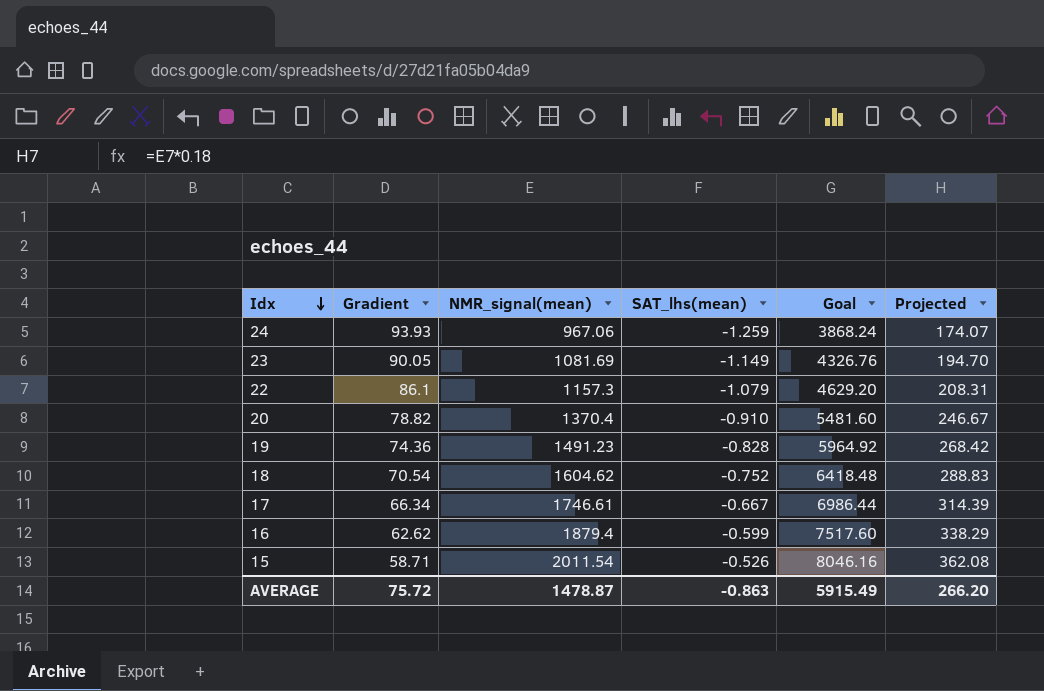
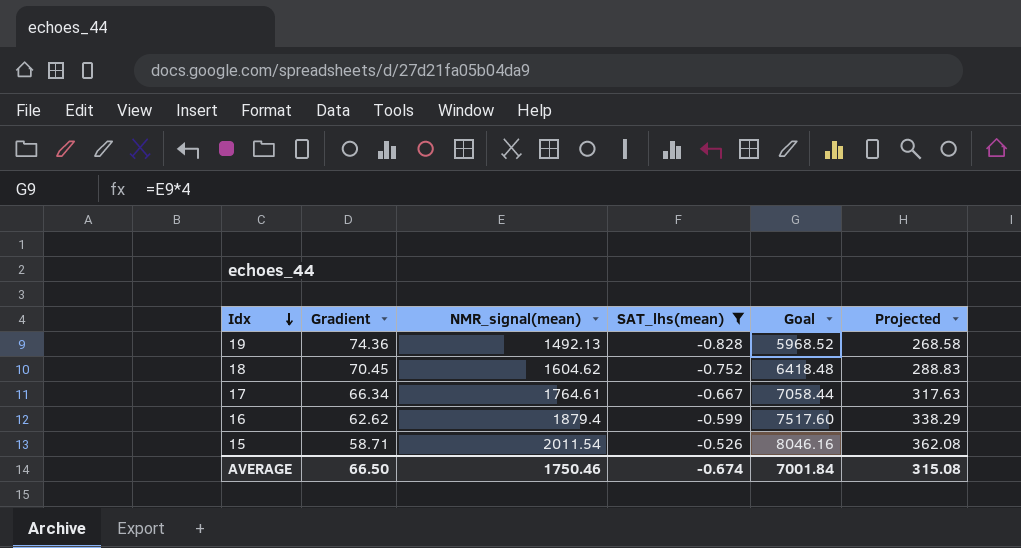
filter: none -> SAT_lhs(mean) >= -0.828
19 | NMR_signal(mean): 1491.23 -> 1492.13
19 | Goal: 5964.92 -> 5968.52
19 | Projected: 268.42 -> 268.58
18 | Gradient: 70.54 -> 70.45
17 | NMR_signal(mean): 1746.61 -> 1764.61
17 | Goal: 6986.44 -> 7058.44
17 | Projected: 314.39 -> 317.63
AVERAGE | Gradient: 75.72 -> 66.50
AVERAGE | NMR_signal(mean): 1478.87 -> 1750.46
AVERAGE | SAT_lhs(mean): -0.863 -> -0.674
AVERAGE | Goal: 5915.49 -> 7001.84
AVERAGE | Projected: 266.20 -> 315.08

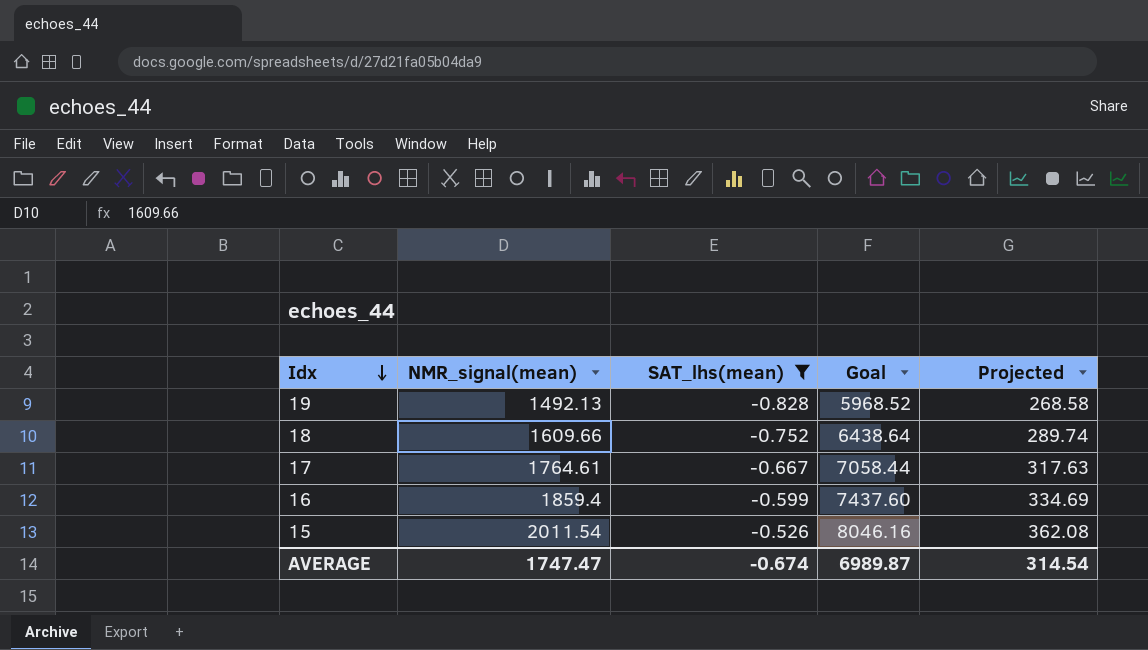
column Gradient | position: 2 -> none
18 | NMR_signal(mean): 1604.62 -> 1609.66
18 | Goal: 6418.48 -> 6438.64
18 | Projected: 288.83 -> 289.74
16 | NMR_signal(mean): 1879.4 -> 1859.4
16 | Goal: 7517.60 -> 7437.60
16 | Projected: 338.29 -> 334.69
AVERAGE | NMR_signal(mean): 1750.46 -> 1747.47
AVERAGE | Goal: 7001.84 -> 6989.87
AVERAGE | Projected: 315.08 -> 314.54

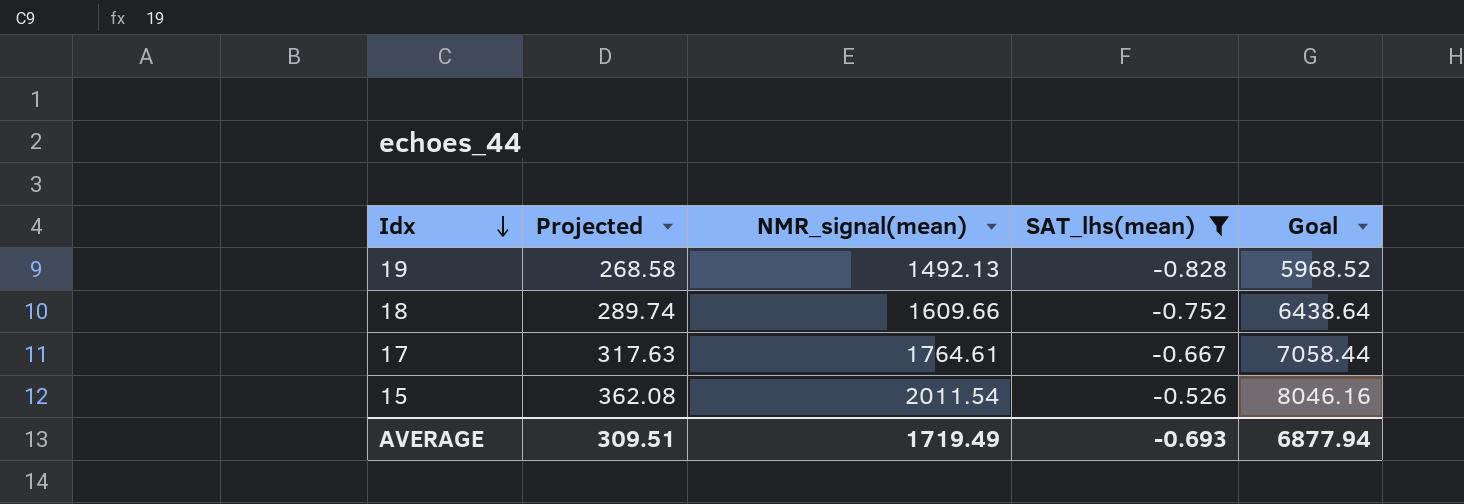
column Projected | position: 5 -> 2
row 16: 1859.4 | -0.599 | 7437.60 | 334.69 -> none
AVERAGE | Projected: 314.54 -> 309.51
AVERAGE | NMR_signal(mean): 1747.47 -> 1719.49
AVERAGE | SAT_lhs(mean): -0.674 -> -0.693
AVERAGE | Goal: 6989.87 -> 6877.94

